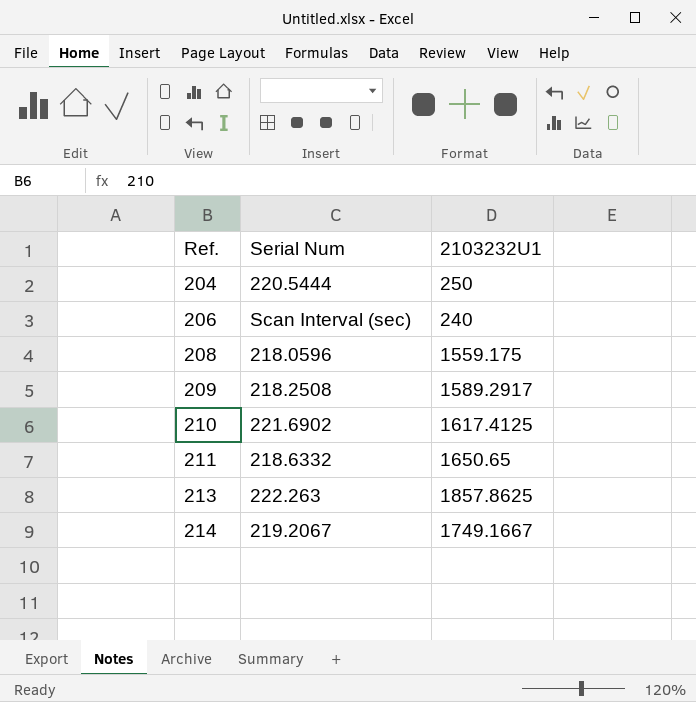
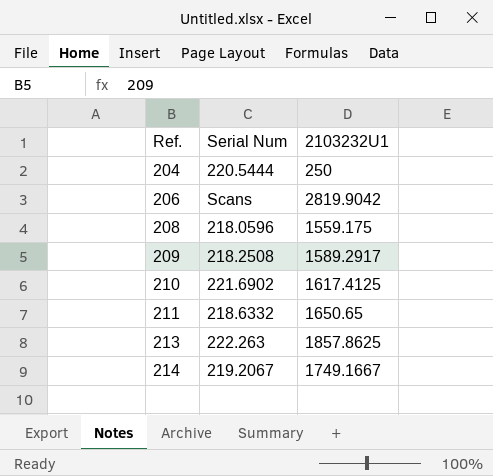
206 | Serial Num: Scan Interval (sec) -> Scans
206 | 2103232U1: 240 -> 2819.9042

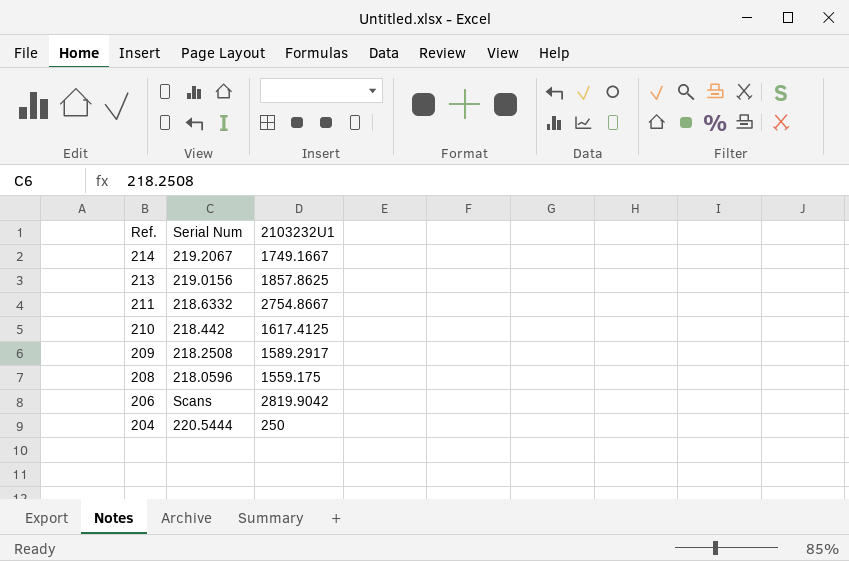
row order: Ref. ascending -> Ref. descending
213 | Serial Num: 222.263 -> 219.0156
211 | 2103232U1: 1650.65 -> 2754.8667
210 | Serial Num: 221.6902 -> 218.442

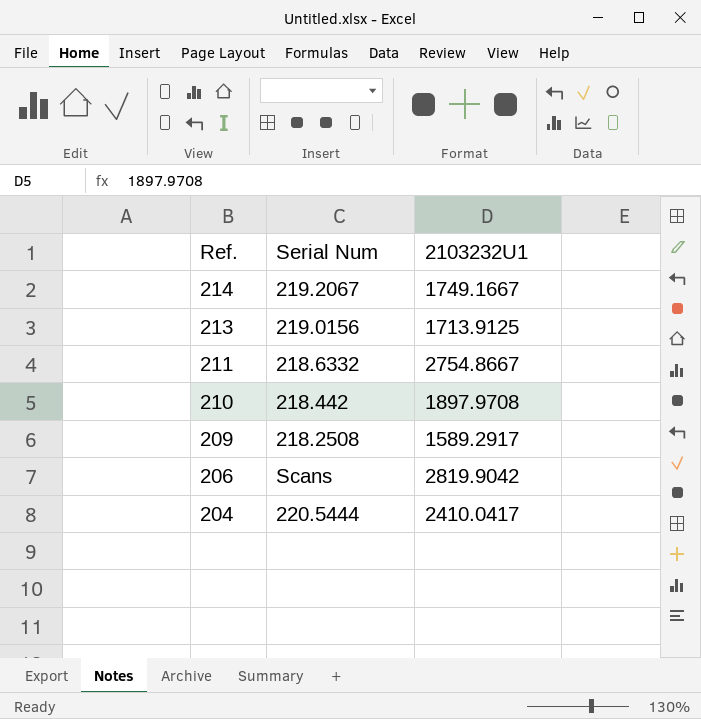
row 208: 218.0596 | 1559.175 -> none
213 | 2103232U1: 1857.8625 -> 1713.9125
210 | 2103232U1: 1617.4125 -> 1897.9708
204 | 2103232U1: 250 -> 2410.0417

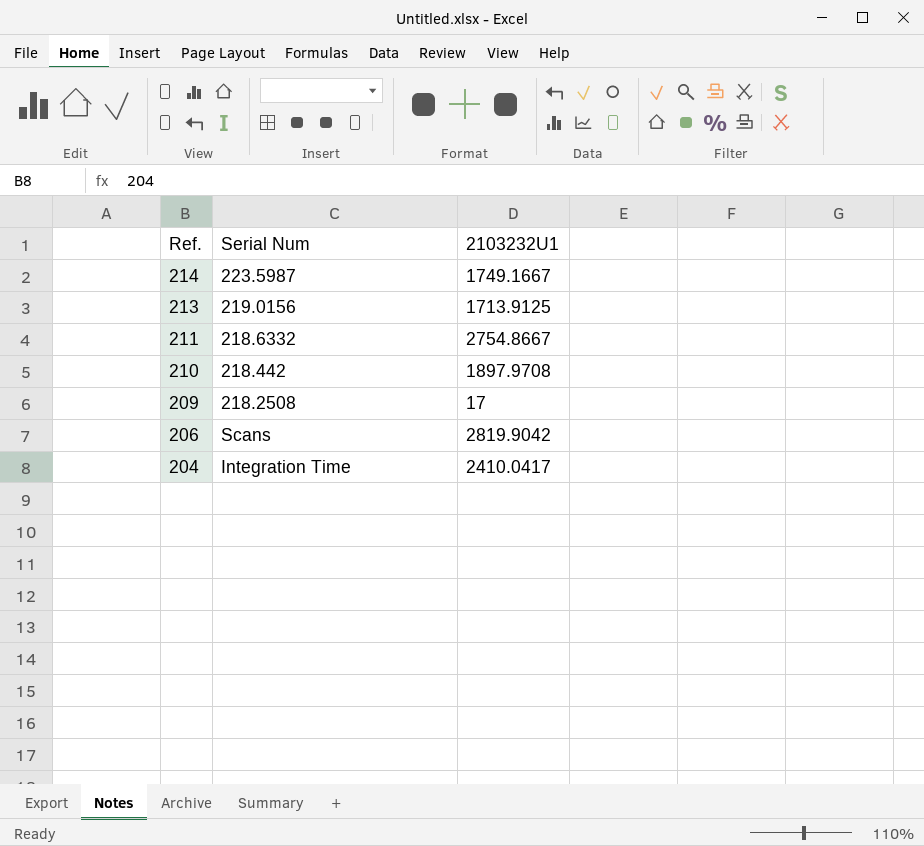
214 | Serial Num: 219.2067 -> 223.5987
209 | 2103232U1: 1589.2917 -> 17
204 | Serial Num: 220.5444 -> Integration Time

